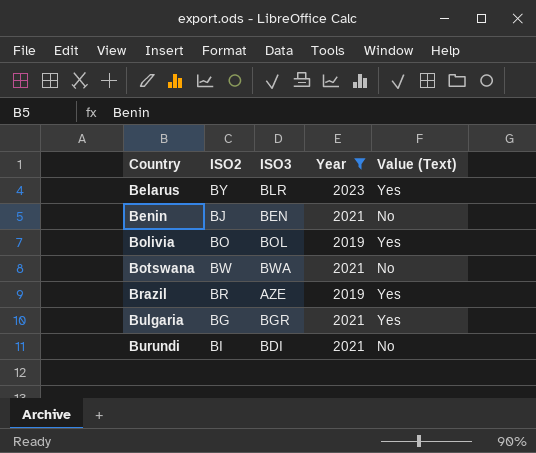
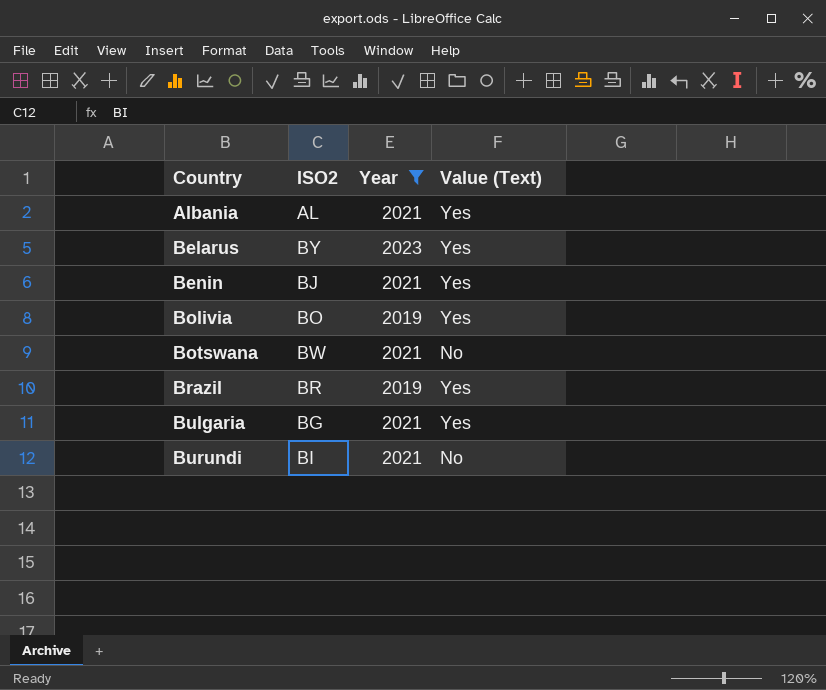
column ISO3 | position: 3 -> none
row Albania: none -> AL | 2021 | Yes
Benin | Value (Text): No -> Yes

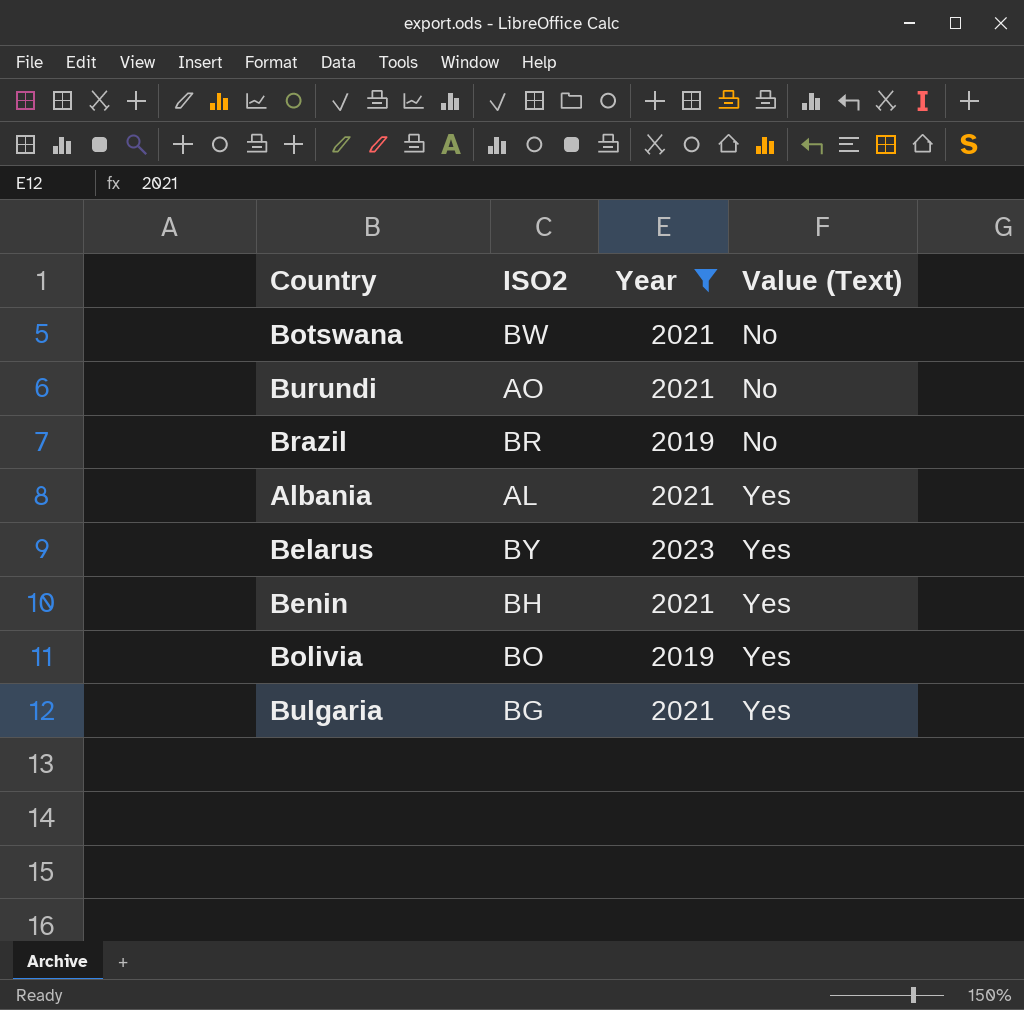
row order: Country ascending -> Value (Text) ascending
Burundi | ISO2: BI -> AO
Brazil | Value (Text): Yes -> No
Benin | ISO2: BJ -> BH

